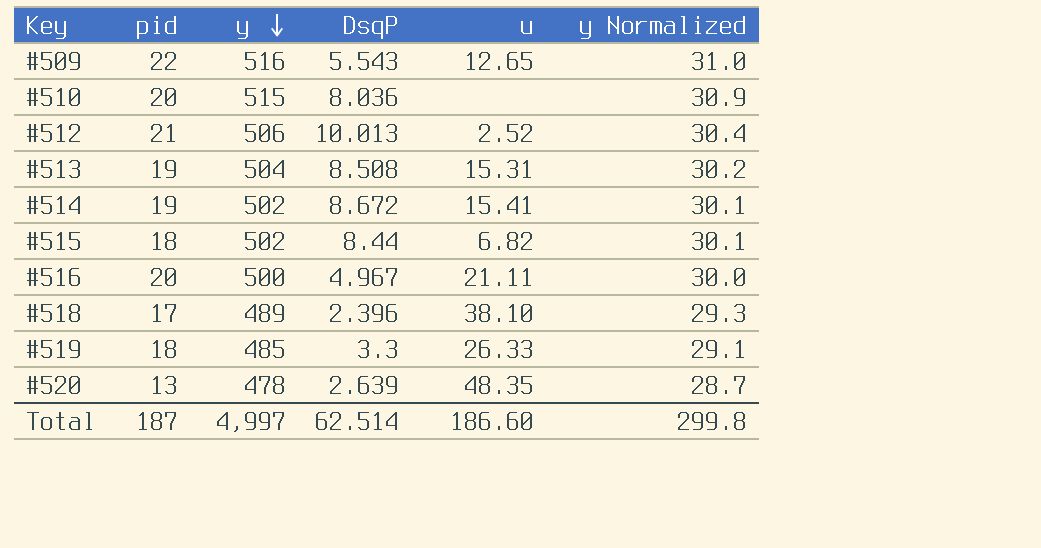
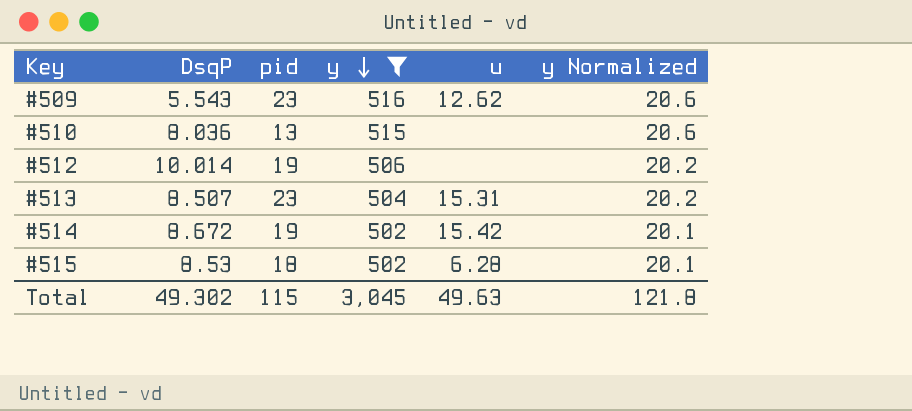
filter: none -> y >= 502
column DsqP | position: 4 -> 2
column y Normalized | formula: [y] * 0.06 -> [y] * 0.04
#509 | pid: 22 -> 23
#509 | u: 12.65 -> 12.62
#510 | pid: 20 -> 13
#512 | DsqP: 10.013 -> 10.014
#512 | pid: 21 -> 19
#512 | u: 2.52 -> none
#513 | DsqP: 8.508 -> 8.507
#513 | pid: 19 -> 23
#514 | u: 15.41 -> 15.42
#515 | DsqP: 8.44 -> 8.53
#515 | u: 6.82 -> 6.28
Total | DsqP: 62.514 -> 49.302
Total | pid: 187 -> 115
Total | y: 4,997 -> 3,045
Total | u: 186.60 -> 49.63
Total | y Normalized: 299.8 -> 121.8

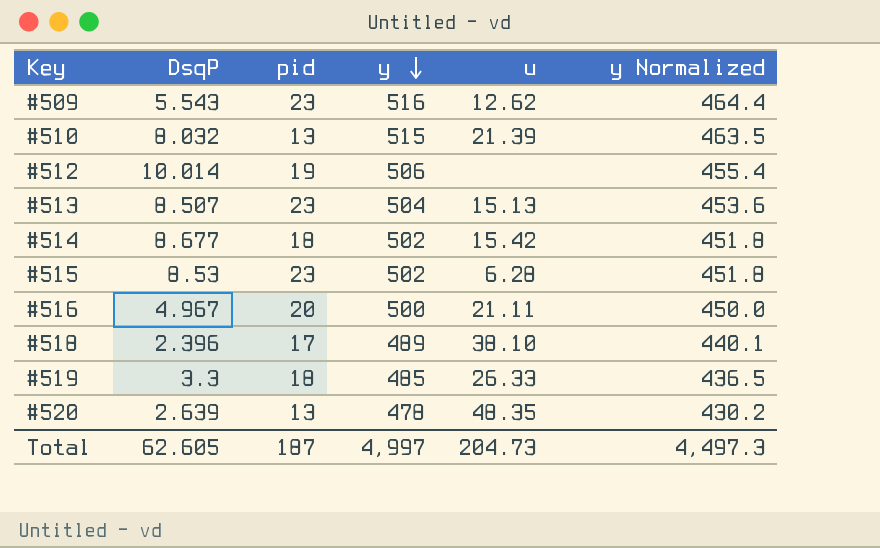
filter: y >= 502 -> none
column y Normalized | formula: [y] * 0.04 -> [y] * 0.9
#510 | DsqP: 8.036 -> 8.032
#510 | u: none -> 21.39
#513 | u: 15.31 -> 15.13
#514 | DsqP: 8.672 -> 8.677
#514 | pid: 19 -> 18
#515 | pid: 18 -> 23
Total | DsqP: 49.302 -> 62.605
Total | pid: 115 -> 187
Total | y: 3,045 -> 4,997
Total | u: 49.63 -> 204.73
Total | y Normalized: 121.8 -> 4,497.3

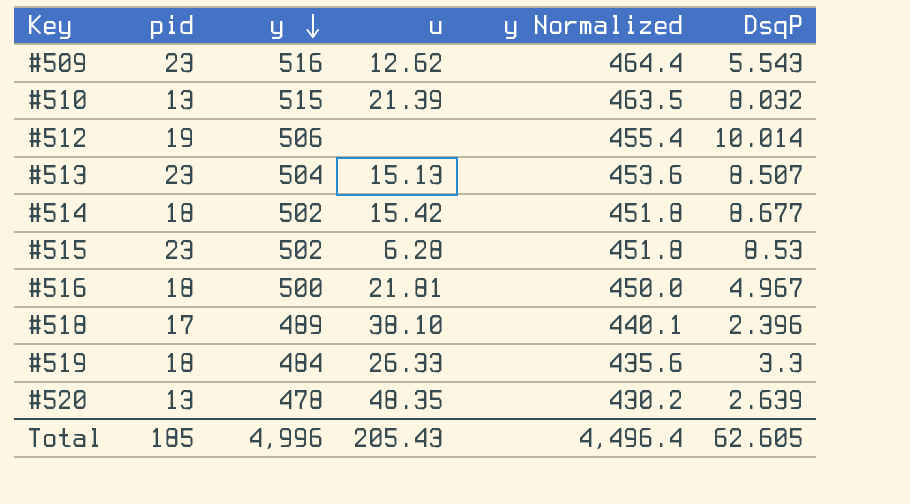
column DsqP | position: 2 -> 6
#516 | pid: 20 -> 18
#516 | u: 21.11 -> 21.81
#519 | y: 485 -> 484
#519 | y Normalized: 436.5 -> 435.6
Total | pid: 187 -> 185
Total | y: 4,997 -> 4,996
Total | u: 204.73 -> 205.43
Total | y Normalized: 4,497.3 -> 4,496.4

